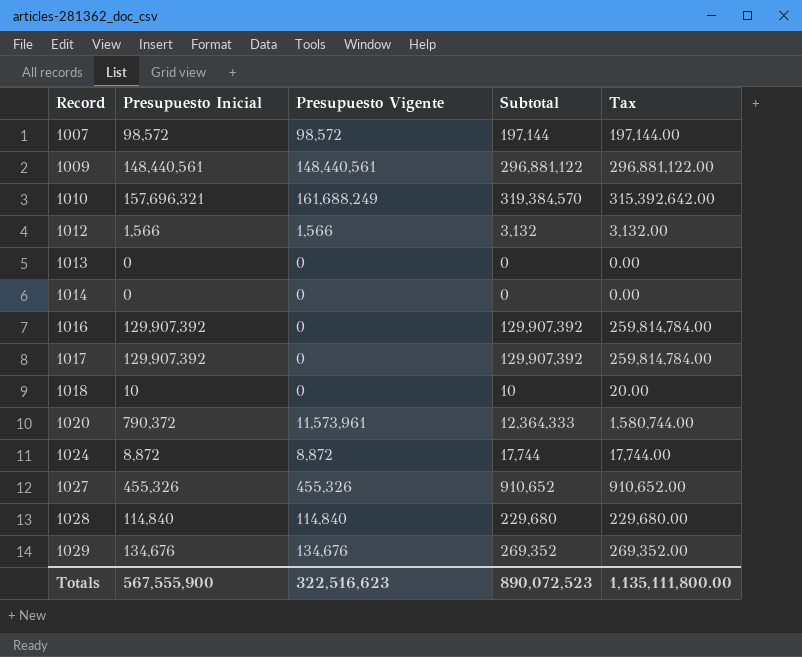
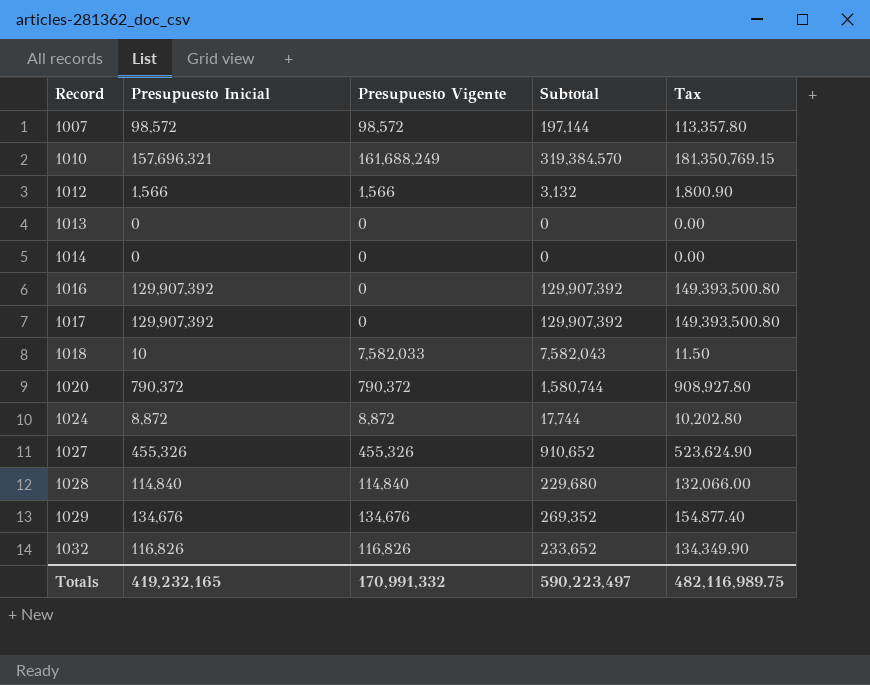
column Tax | formula: [Presupuesto Inicial] * 2 -> [Presupuesto Inicial] * 1.15
row 1009: 148,440,561 | 148,440,561 | 296,881,122 | 296,881,122.00 -> none
1018 | Presupuesto Vigente: 0 -> 7,582,033
1018 | Subtotal: 10 -> 7,582,043
1020 | Presupuesto Vigente: 11,573,961 -> 790,372
1020 | Subtotal: 12,364,333 -> 1,580,744
row 1032: none -> 116,826 | 116,826 | 233,652 | 134,349.90
Totals | Presupuesto Inicial: 567,555,900 -> 419,232,165
Totals | Presupuesto Vigente: 322,516,623 -> 170,991,332
Totals | Subtotal: 890,072,523 -> 590,223,497
Totals | Tax: 1,135,111,800.00 -> 482,116,989.75

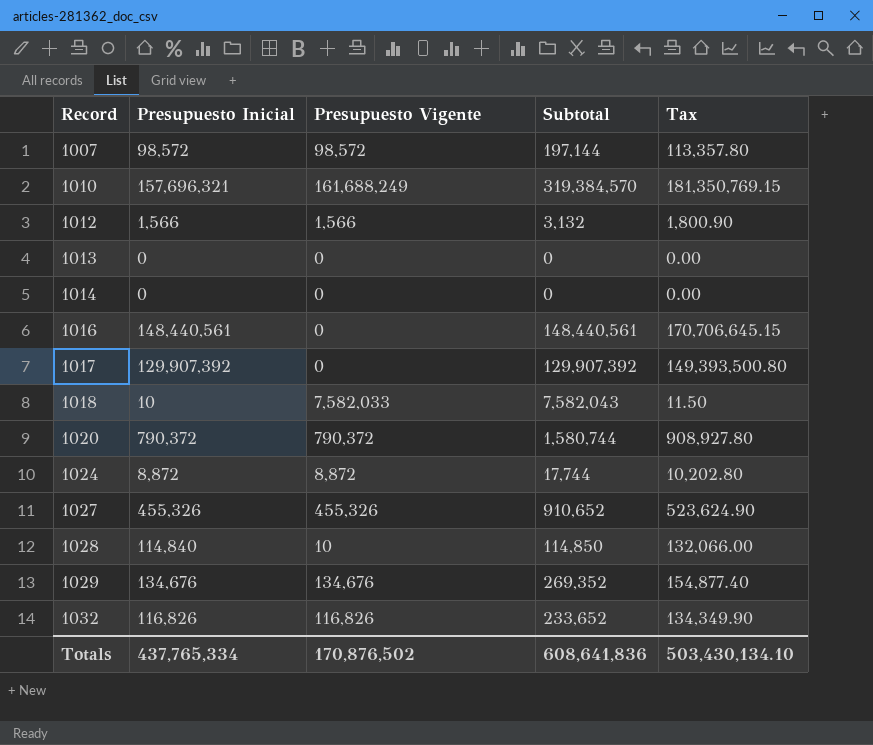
1016 | Presupuesto Inicial: 129,907,392 -> 148,440,561
1016 | Subtotal: 129,907,392 -> 148,440,561
1016 | Tax: 149,393,500.80 -> 170,706,645.15
1028 | Presupuesto Vigente: 114,840 -> 10
1028 | Subtotal: 229,680 -> 114,850
Totals | Presupuesto Inicial: 419,232,165 -> 437,765,334
Totals | Presupuesto Vigente: 170,991,332 -> 170,876,502
Totals | Subtotal: 590,223,497 -> 608,641,836
Totals | Tax: 482,116,989.75 -> 503,430,134.10

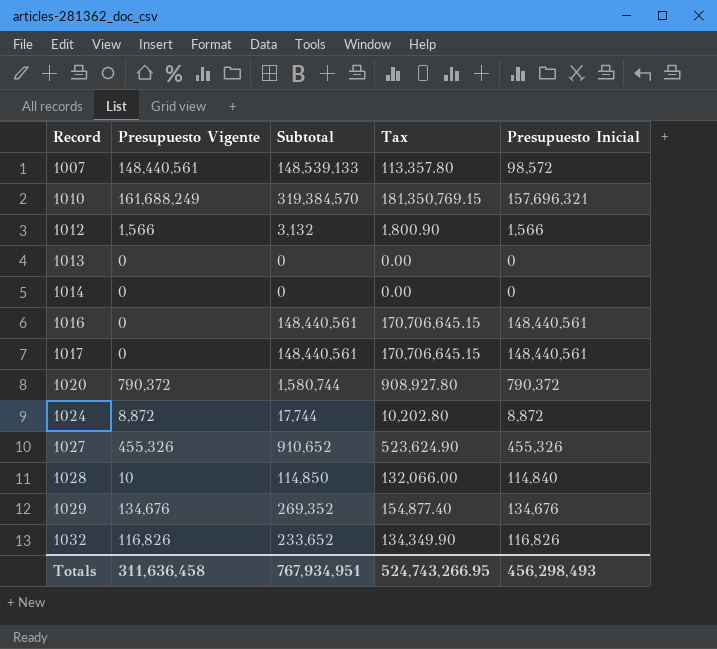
column Presupuesto Inicial | position: 2 -> 5
row 1018: 10 | 7,582,033 | 7,582,043 | 11.50 -> none
1007 | Presupuesto Vigente: 98,572 -> 148,440,561
1007 | Subtotal: 197,144 -> 148,539,133
1017 | Subtotal: 129,907,392 -> 148,440,561
1017 | Tax: 149,393,500.80 -> 170,706,645.15
1017 | Presupuesto Inicial: 129,907,392 -> 148,440,561
Totals | Presupuesto Vigente: 170,876,502 -> 311,636,458
Totals | Subtotal: 608,641,836 -> 767,934,951
Totals | Tax: 503,430,134.10 -> 524,743,266.95
Totals | Presupuesto Inicial: 437,765,334 -> 456,298,493

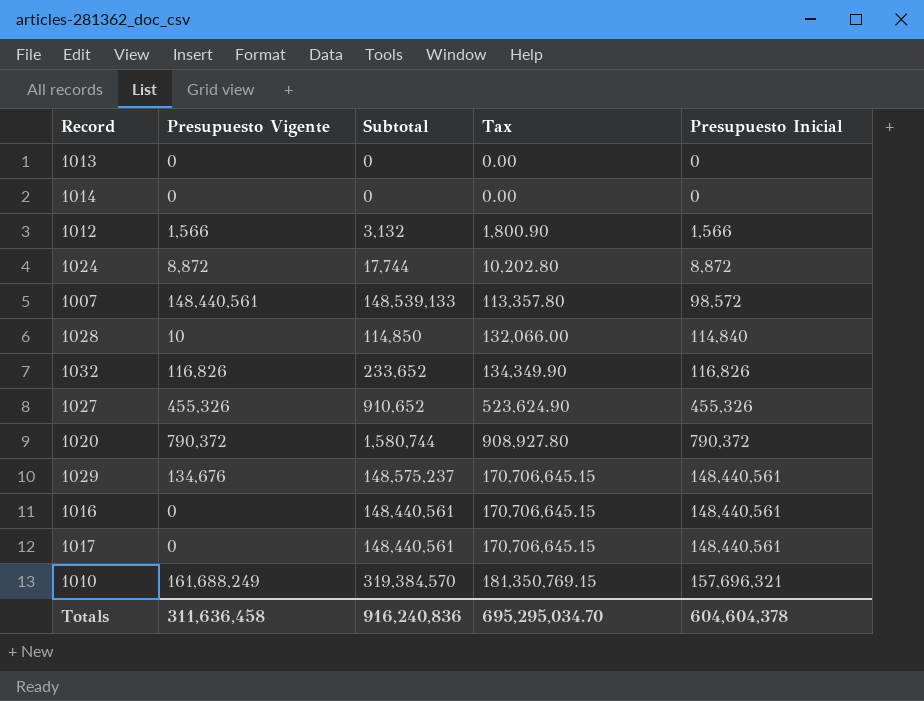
row order: Record ascending -> Tax ascending
1029 | Subtotal: 269,352 -> 148,575,237
1029 | Tax: 154,877.40 -> 170,706,645.15
1029 | Presupuesto Inicial: 134,676 -> 148,440,561
Totals | Subtotal: 767,934,951 -> 916,240,836
Totals | Tax: 524,743,266.95 -> 695,295,034.70
Totals | Presupuesto Inicial: 456,298,493 -> 604,604,378

